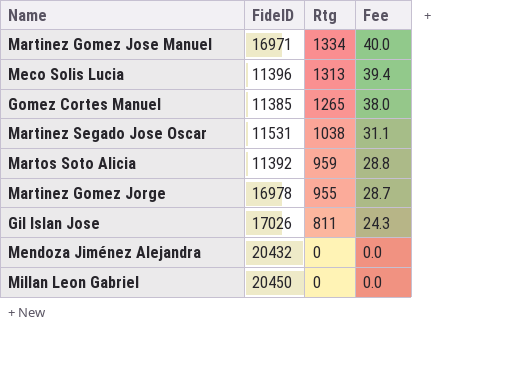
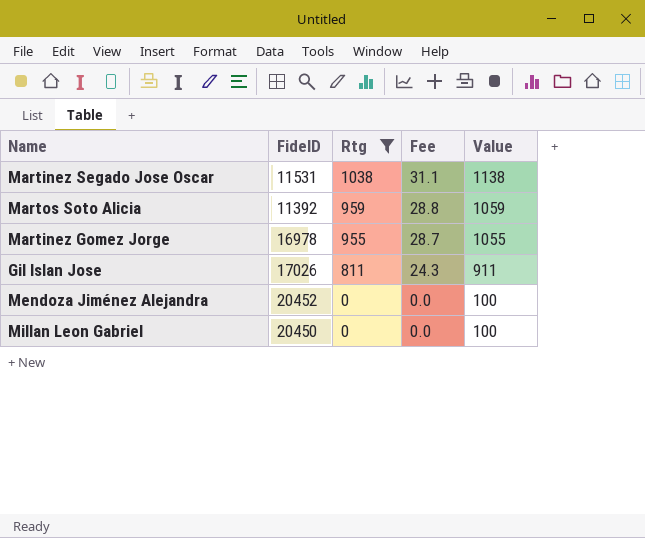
filter: none -> Rtg <= 1038
column Value | formula: none -> [Rtg] + 100
Mendoza Jiménez Alejandra | FideID: 20432 -> 20452

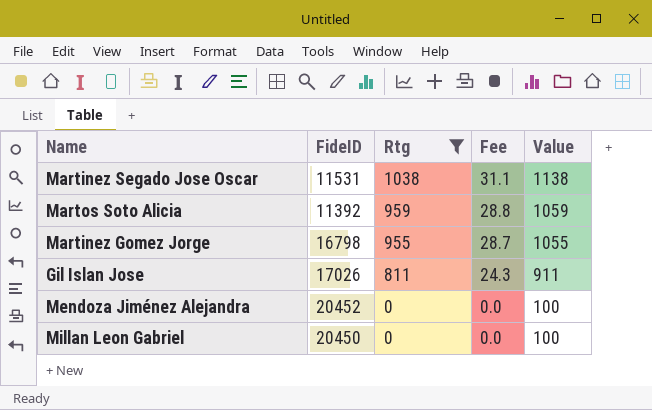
Martinez Gomez Jorge | FideID: 16978 -> 16798

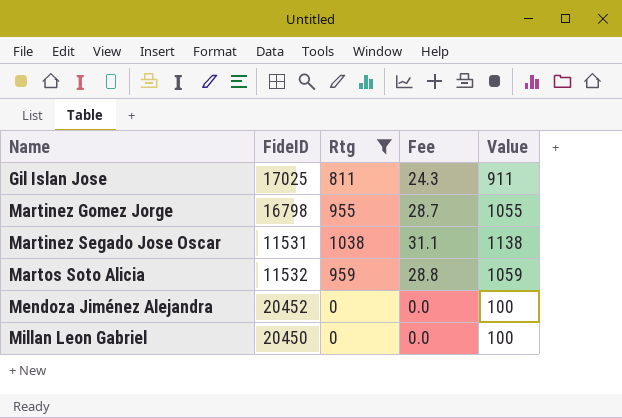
row order: Rtg descending -> Name ascending
Gil Islan Jose | FideID: 17026 -> 17025
Martos Soto Alicia | FideID: 11392 -> 11532

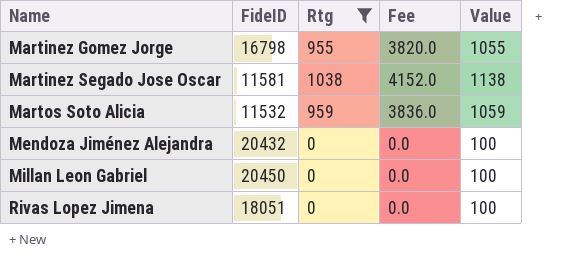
column Fee | formula: [Rtg] * 0.03 -> [Rtg] * 4
row Gil Islan Jose: 17025 | 811 | 24.3 | 911 -> none
Martinez Segado Jose Oscar | FideID: 11531 -> 11581
Mendoza Jiménez Alejandra | FideID: 20452 -> 20432
row Rivas Lopez Jimena: none -> 18051 | 0 | 0.0 | 100

